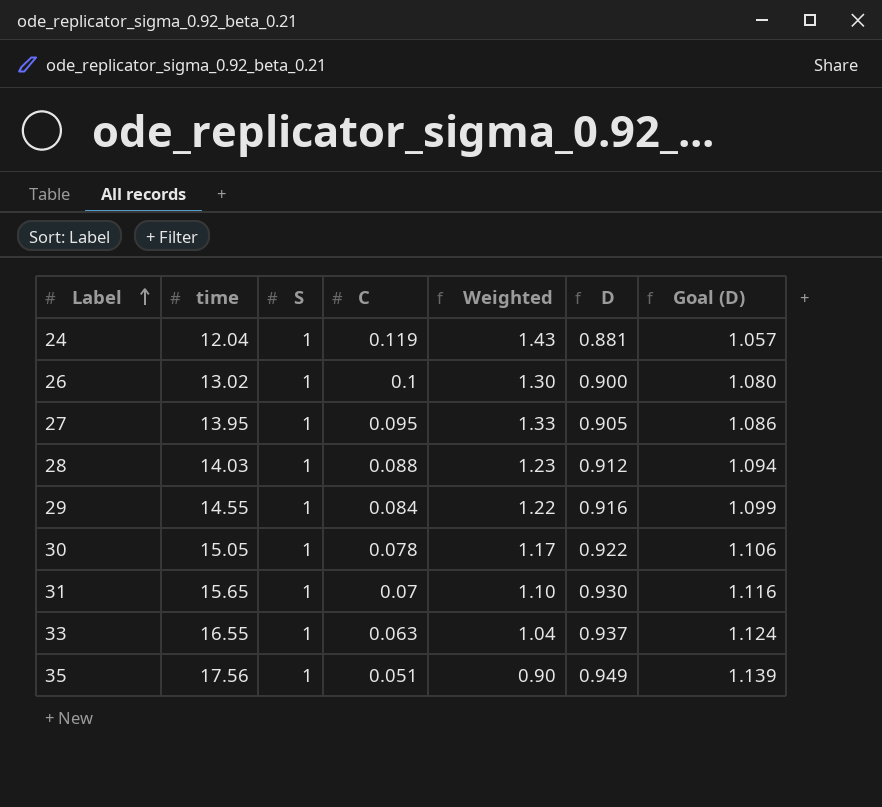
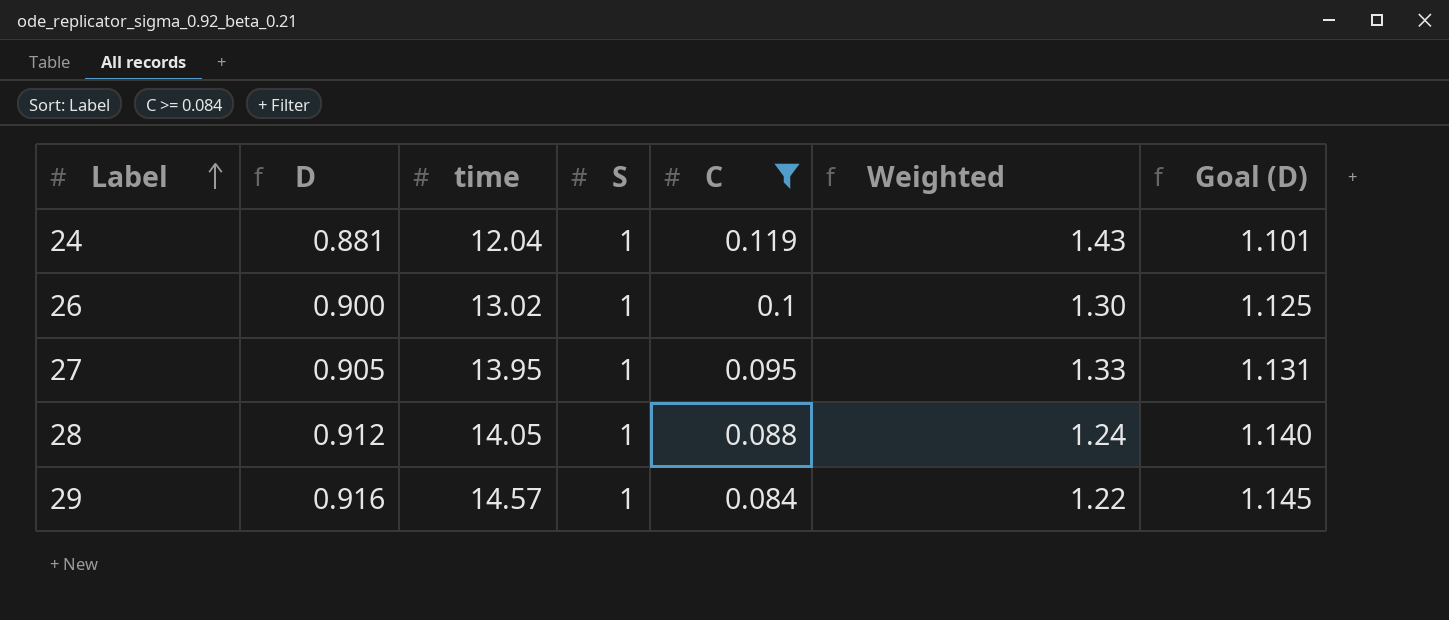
filter: none -> C >= 0.084
column D | position: 6 -> 2
column Goal (D) | formula: [D] * 1.2 -> [D] * 1.25
28 | time: 14.03 -> 14.05
28 | Weighted: 1.23 -> 1.24
29 | time: 14.55 -> 14.57

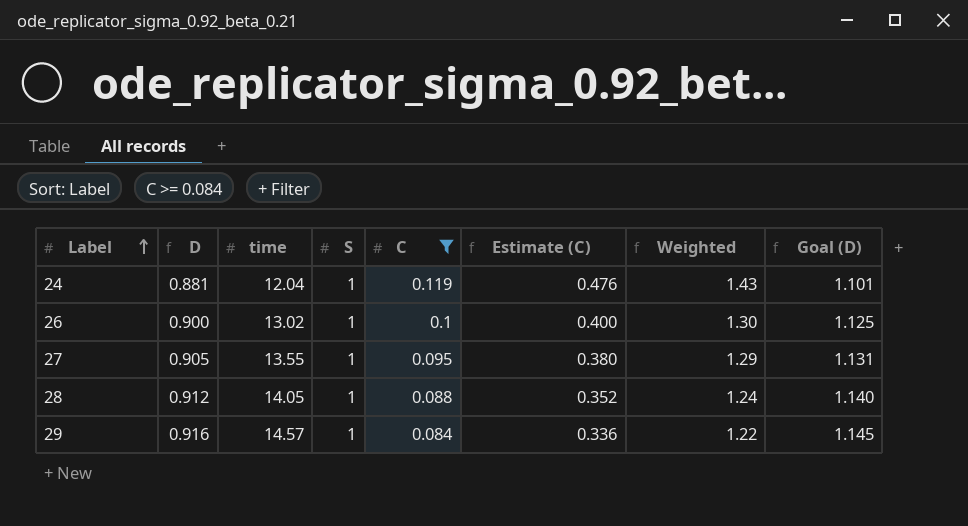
column Estimate (C) | formula: none -> [C] * 4
27 | time: 13.95 -> 13.55
27 | Weighted: 1.33 -> 1.29

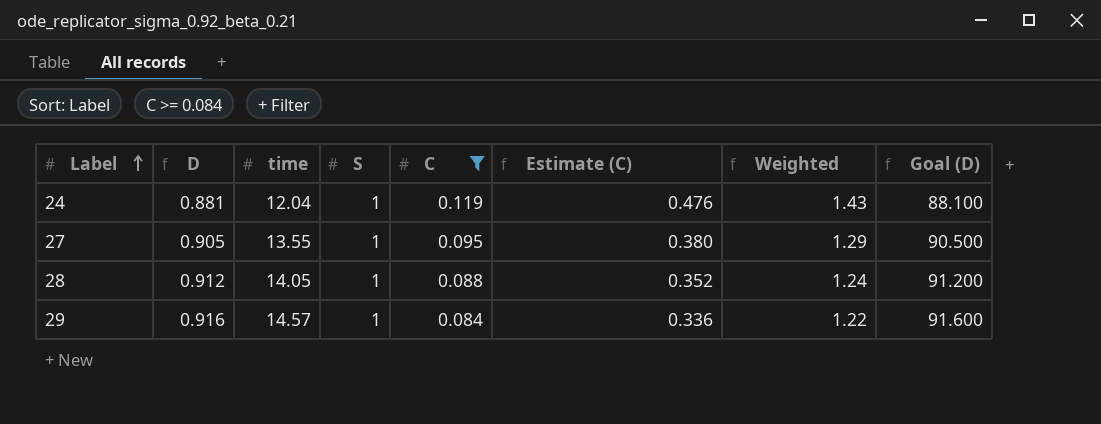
column Goal (D) | formula: [D] * 1.25 -> [D] * 100
row 26: 0.900 | 13.02 | 1 | 0.1 | 0.400 | 1.30 | 1.125 -> none

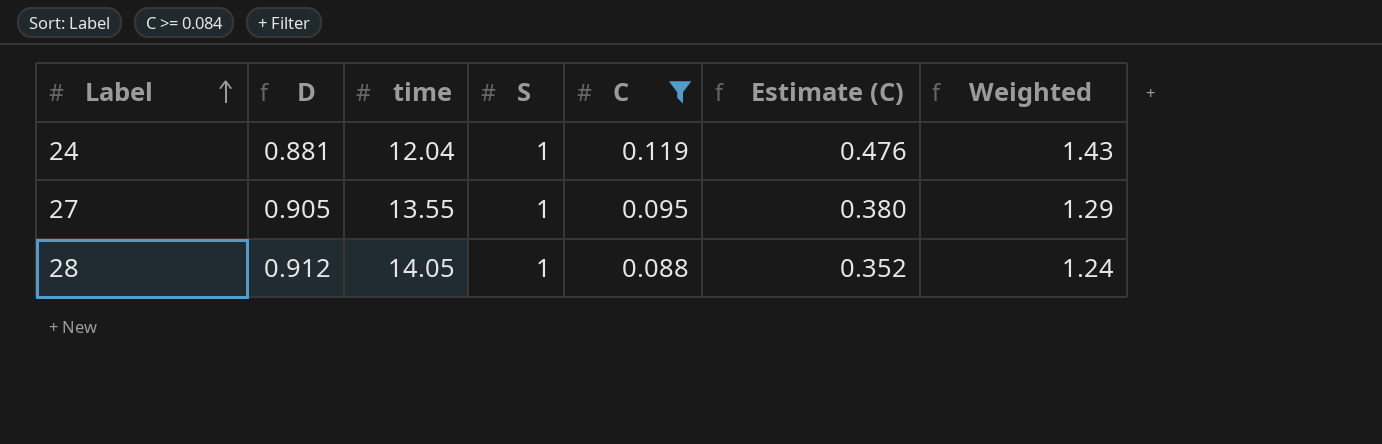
column Goal (D) | formula: [D] * 100 -> none
row 29: 0.916 | 14.57 | 1 | 0.084 | 0.336 | 1.22 | 91.600 -> none

